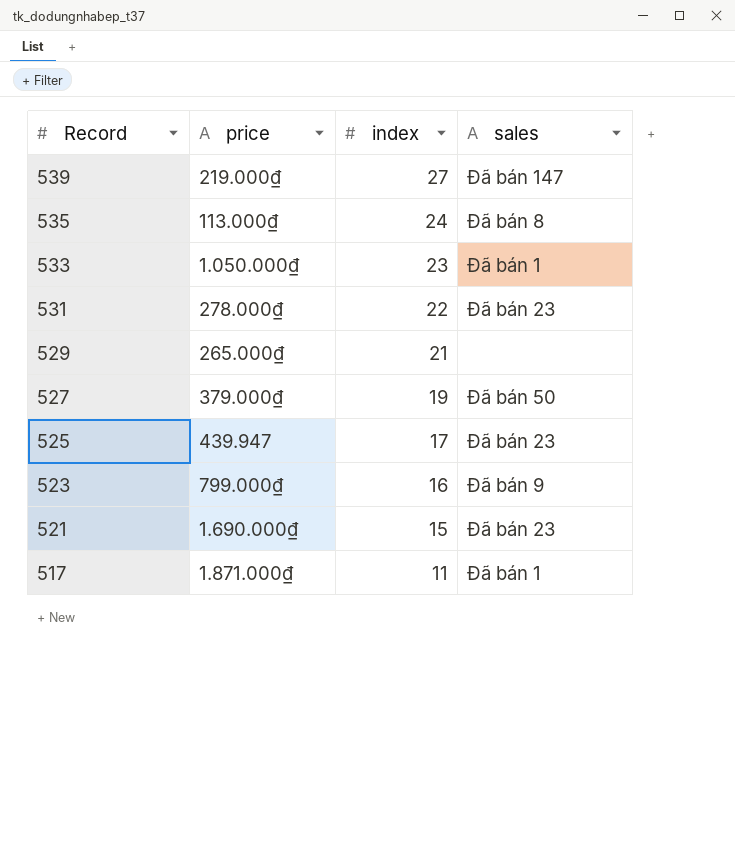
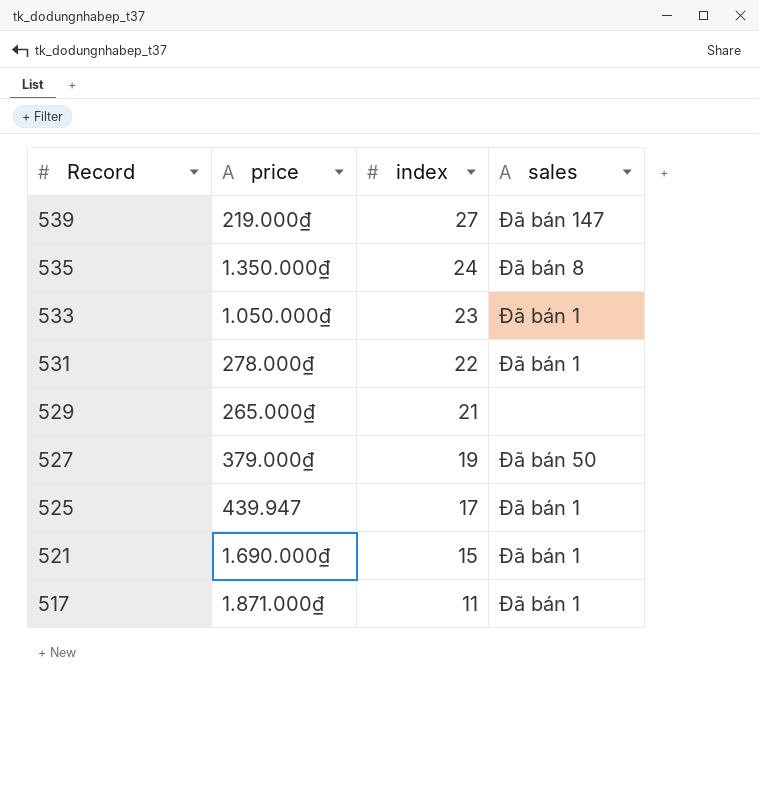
row 523: 799.000₫ | 16 | Đã bán 9 -> none
535 | price: 113.000₫ -> 1.350.000₫
531 | sales: Đã bán 23 -> Đã bán 1
525 | sales: Đã bán 23 -> Đã bán 1
521 | sales: Đã bán 23 -> Đã bán 1

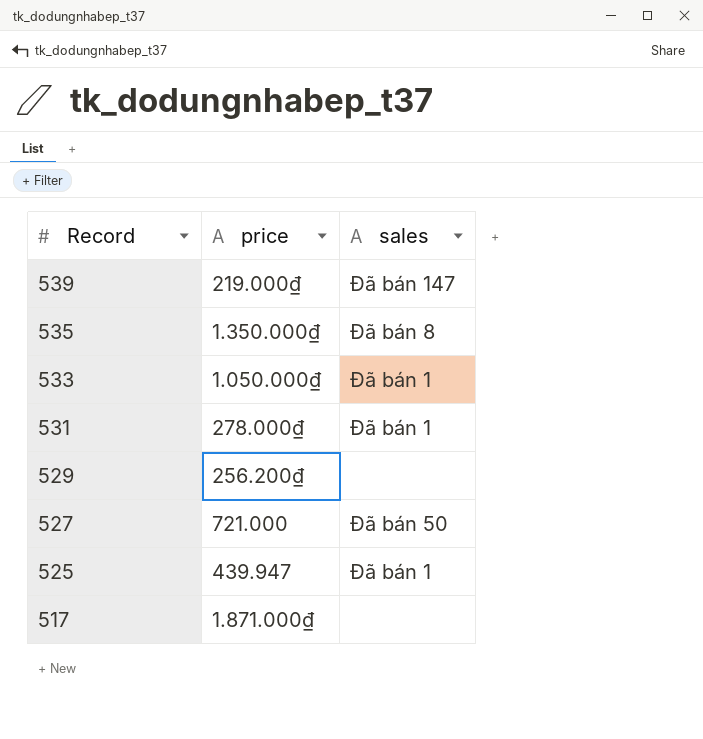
column index | position: 3 -> none
row 521: 1.690.000₫ | 15 | Đã bán 1 -> none
529 | price: 265.000₫ -> 256.200₫
527 | price: 379.000₫ -> 721.000
517 | sales: Đã bán 1 -> none

